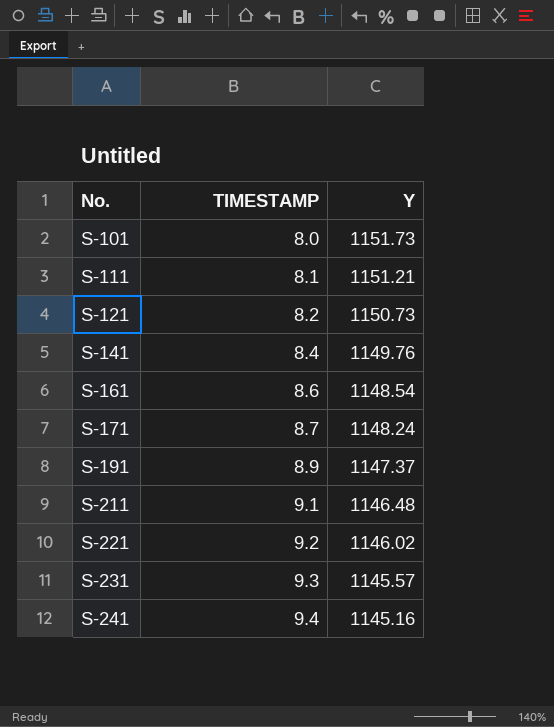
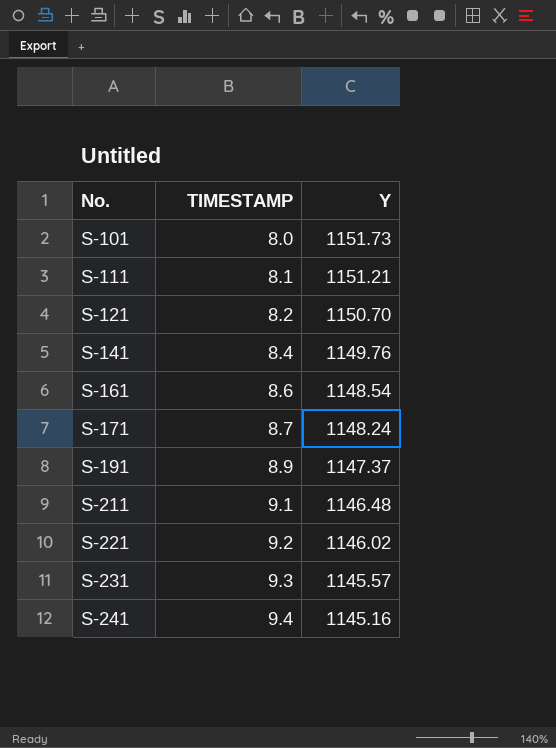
S-121 | Y: 1150.73 -> 1150.70

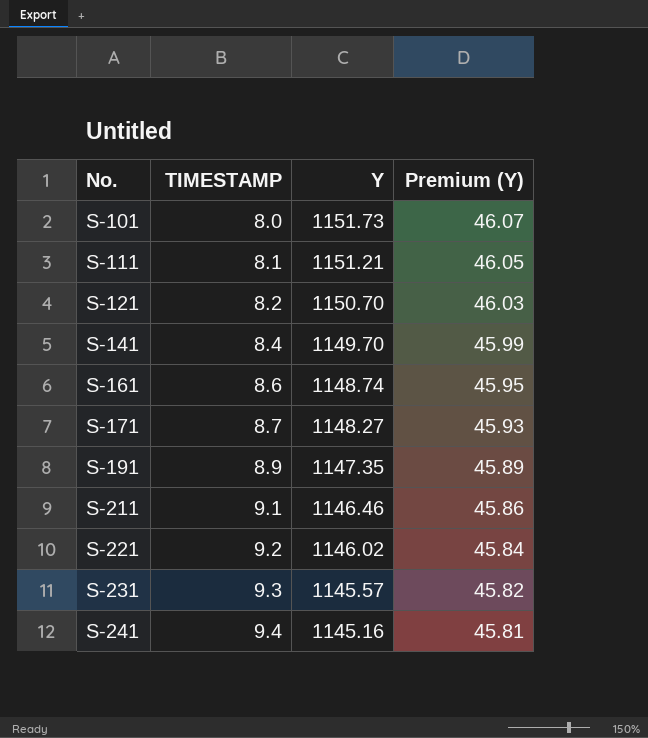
column Premium (Y) | formula: none -> [Y] * 0.04
S-141 | Y: 1149.76 -> 1149.70
S-161 | Y: 1148.54 -> 1148.74
S-171 | Y: 1148.24 -> 1148.27
S-191 | Y: 1147.37 -> 1147.35
S-211 | Y: 1146.48 -> 1146.46

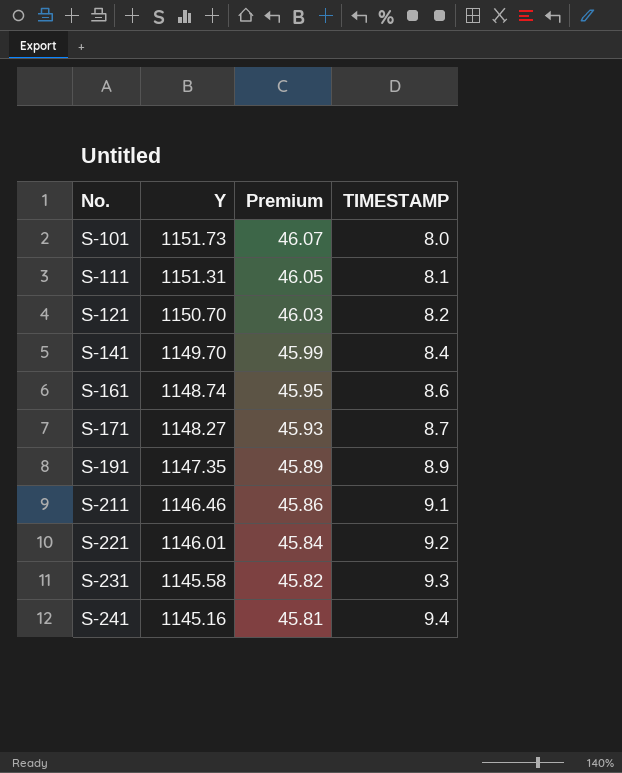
column name: Premium (Y) -> Premium
column TIMESTAMP | position: 2 -> 4
S-111 | Y: 1151.21 -> 1151.31
S-221 | Y: 1146.02 -> 1146.01
S-231 | Y: 1145.57 -> 1145.58

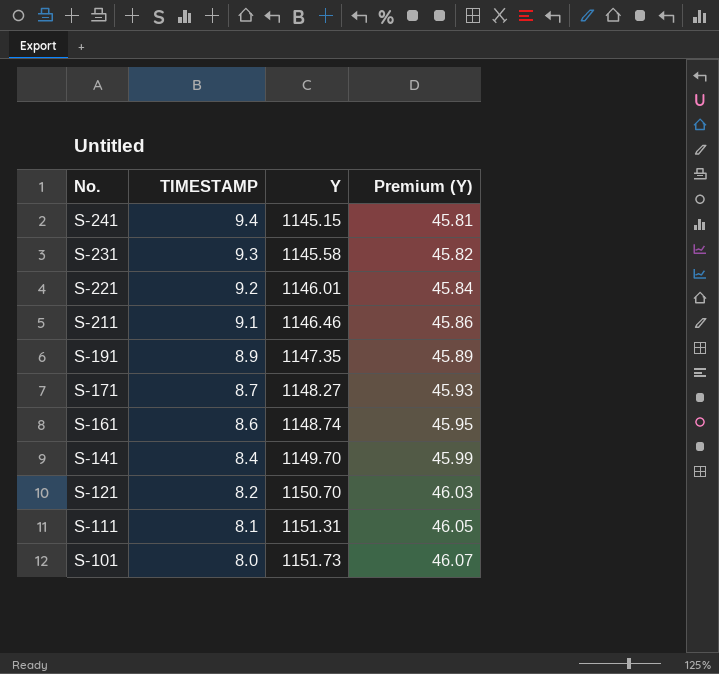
row order: No. ascending -> No. descending
column TIMESTAMP | position: 4 -> 2
column name: Premium -> Premium (Y)
S-241 | Y: 1145.16 -> 1145.15

